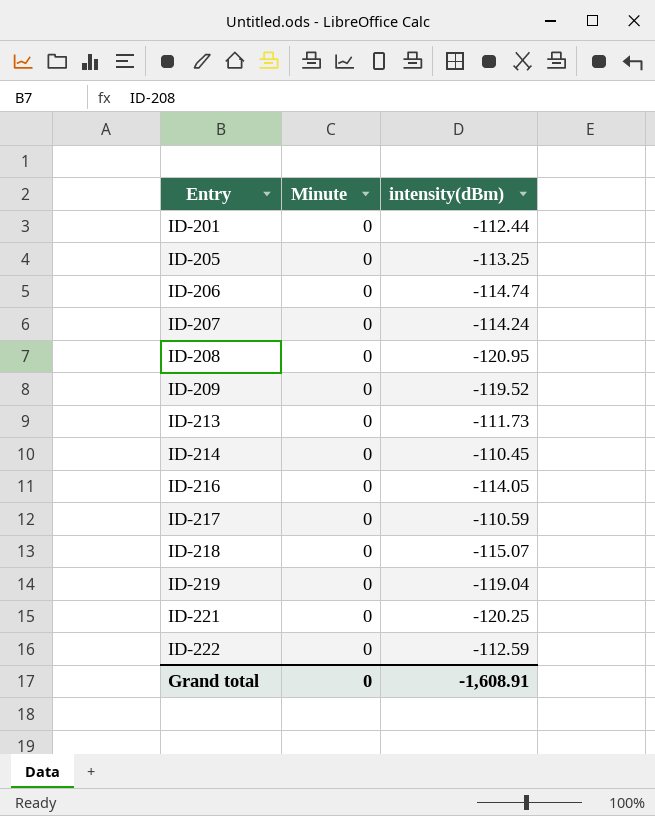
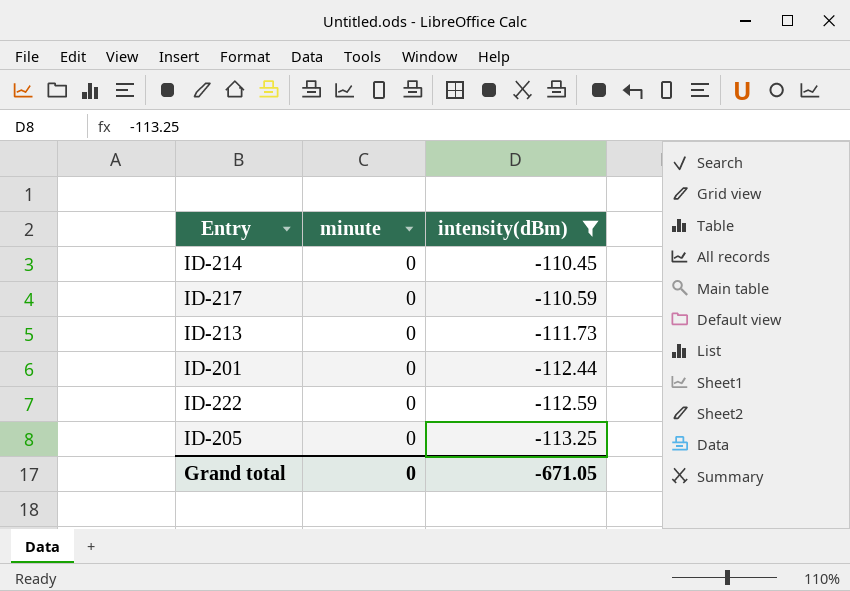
filter: none -> intensity(dBm) >= -113.25
row order: Entry ascending -> intensity(dBm) descending
column name: Minute -> minute
Grand total | intensity(dBm): -1,608.91 -> -671.05

